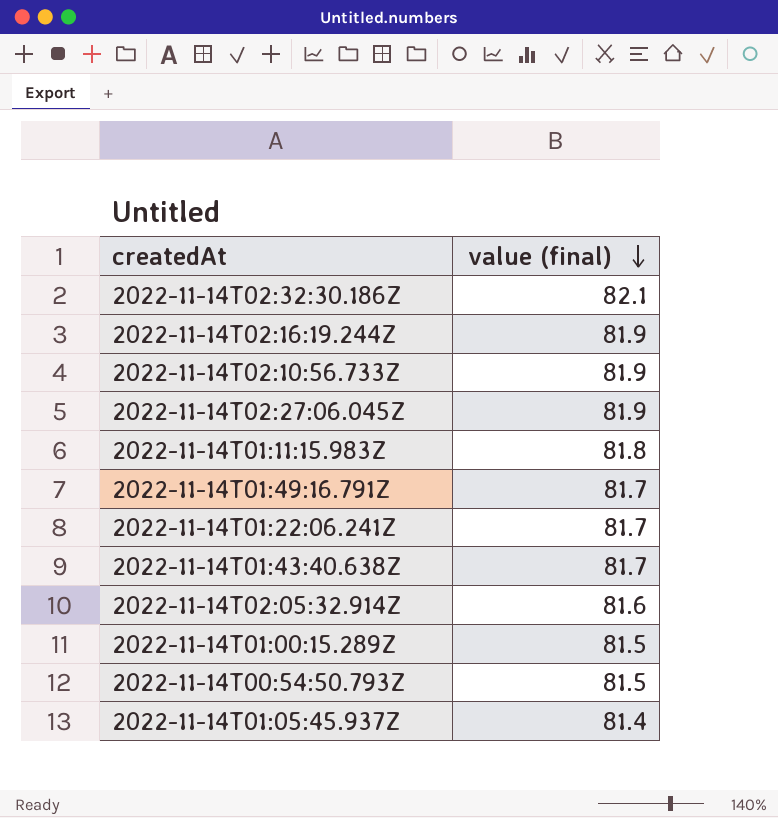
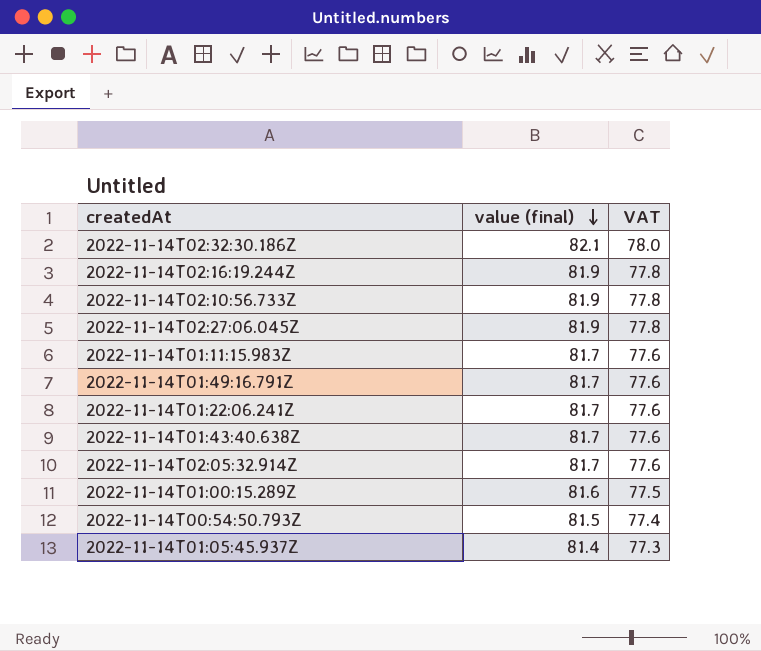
column VAT | formula: none -> [value (final)] * 0.95
2022-11-14T01:11:15.983Z | value (final): 81.8 -> 81.7
2022-11-14T02:05:32.914Z | value (final): 81.6 -> 81.7
2022-11-14T01:00:15.289Z | value (final): 81.5 -> 81.6

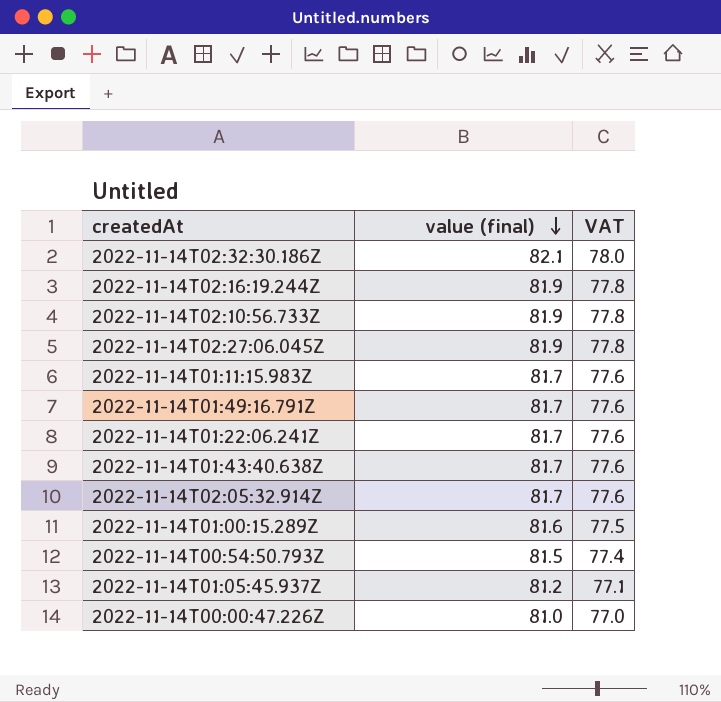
2022-11-14T01:05:45.937Z | value (final): 81.4 -> 81.2
2022-11-14T01:05:45.937Z | VAT: 77.3 -> 77.1
row 2022-11-14T00:00:47.226Z: none -> 81.0 | 77.0

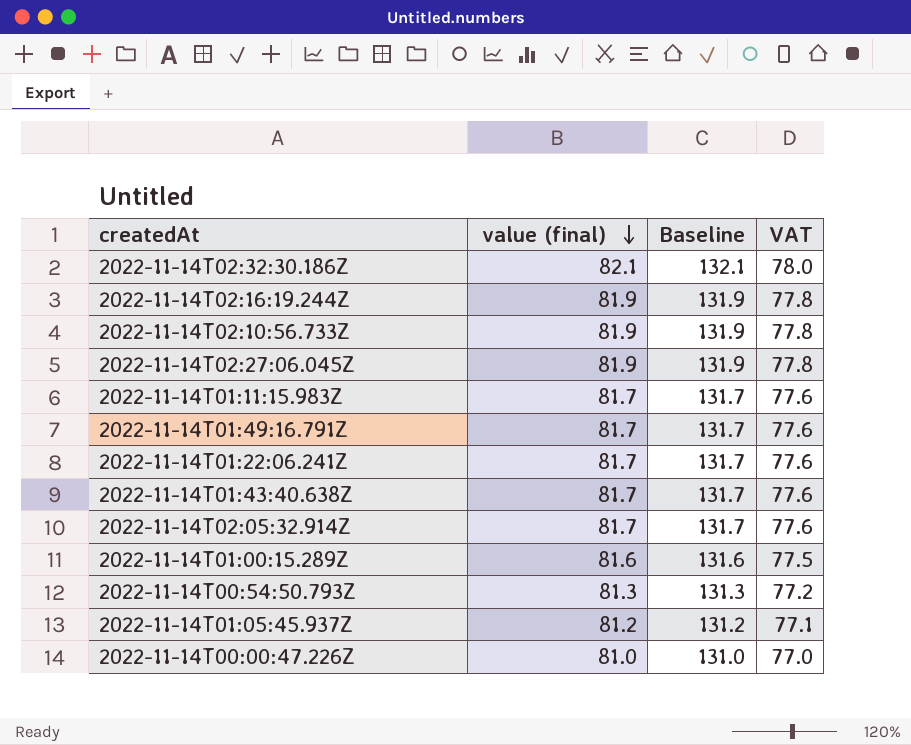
column Baseline | formula: none -> [value (final)] + 50
2022-11-14T00:54:50.793Z | value (final): 81.5 -> 81.3
2022-11-14T00:54:50.793Z | VAT: 77.4 -> 77.2

